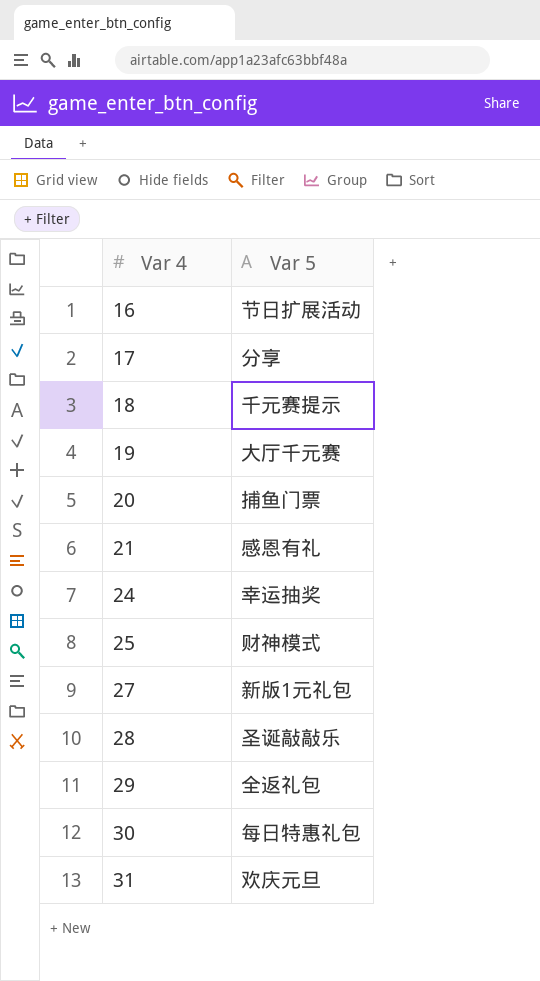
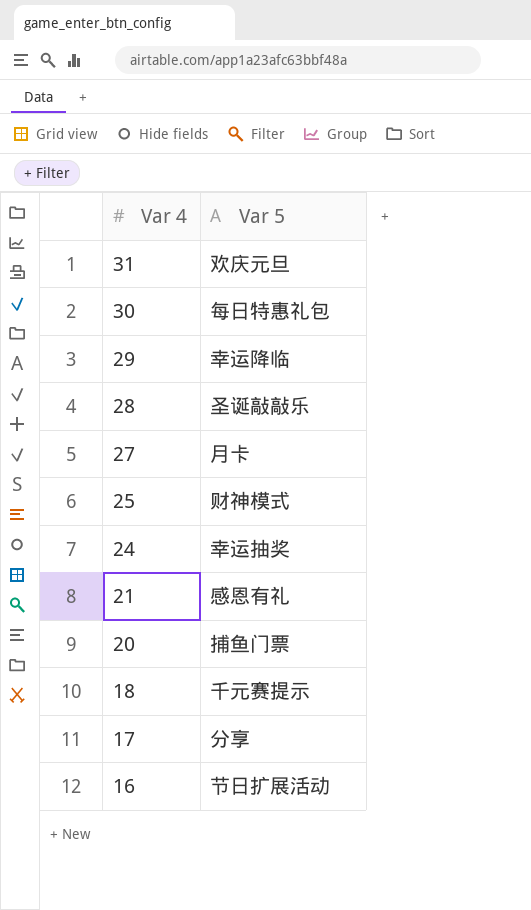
row order: Var 4 ascending -> Var 4 descending
row 19: 大厅千元赛 -> none
29 | Var 5: 全返礼包 -> 幸运降临
27 | Var 5: 新版1元礼包 -> 月卡

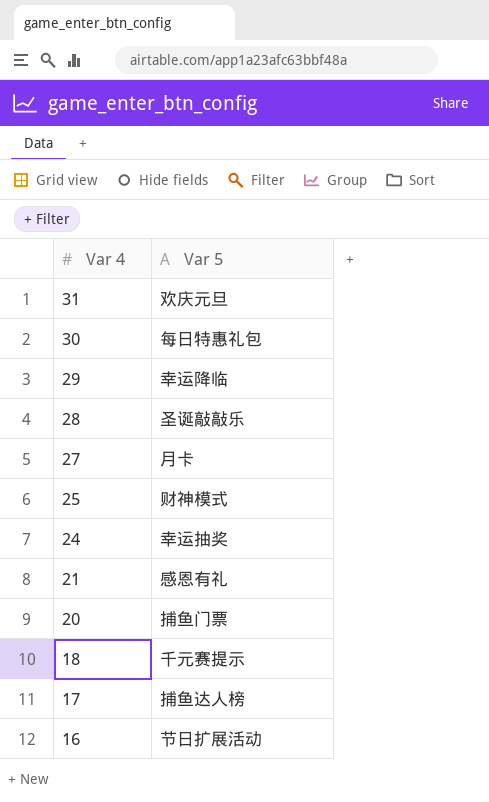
17 | Var 5: 分享 -> 捕鱼达人榜

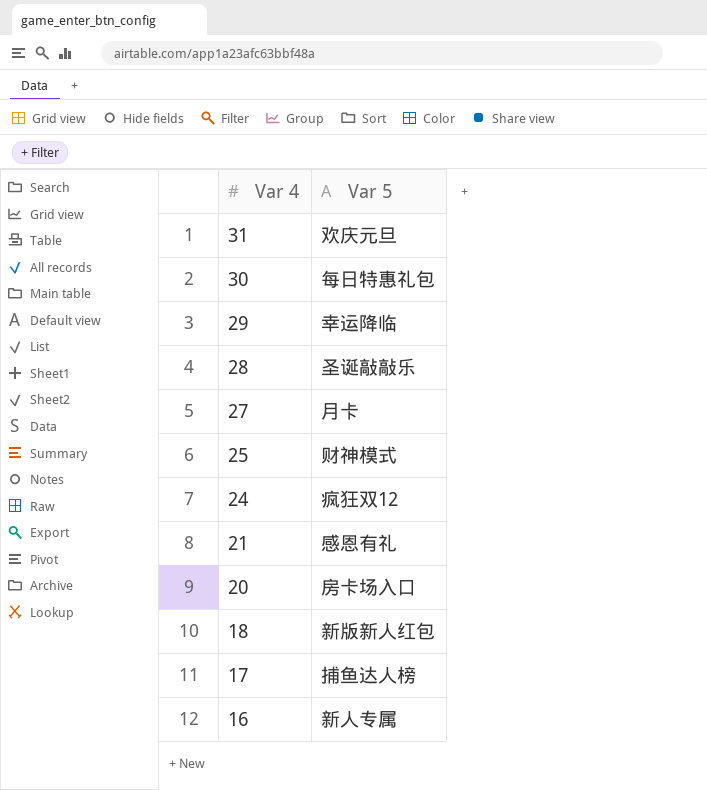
24 | Var 5: 幸运抽奖 -> 疯狂双12
20 | Var 5: 捕鱼门票 -> 房卡场入口
18 | Var 5: 千元赛提示 -> 新版新人红包
16 | Var 5: 节日扩展活动 -> 新人专属

